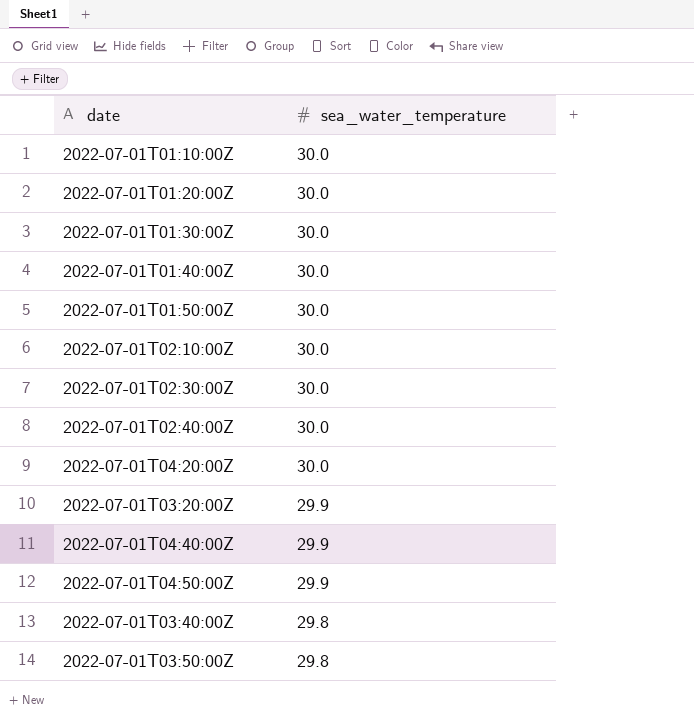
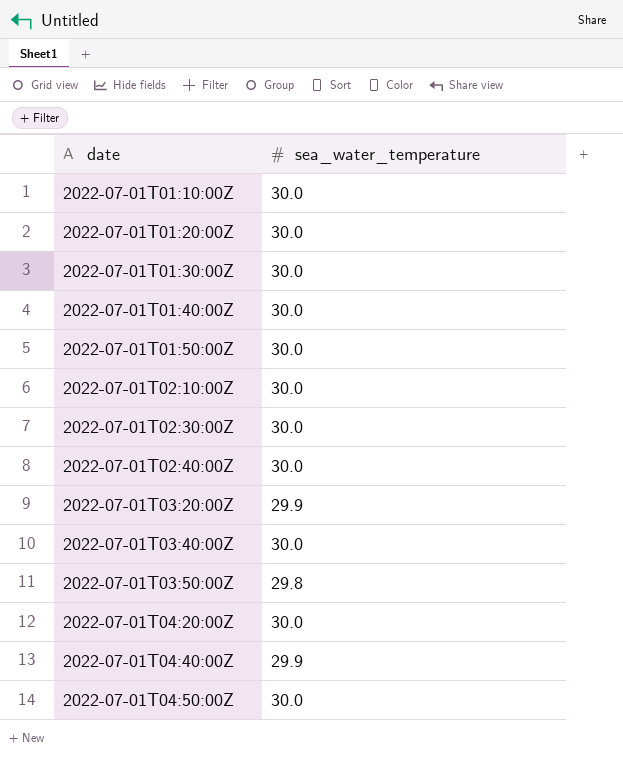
row order: sea_water_temperature descending -> date ascending
2022-07-01T03:40:00Z | sea_water_temperature: 29.8 -> 30.0
2022-07-01T04:50:00Z | sea_water_temperature: 29.9 -> 30.0

